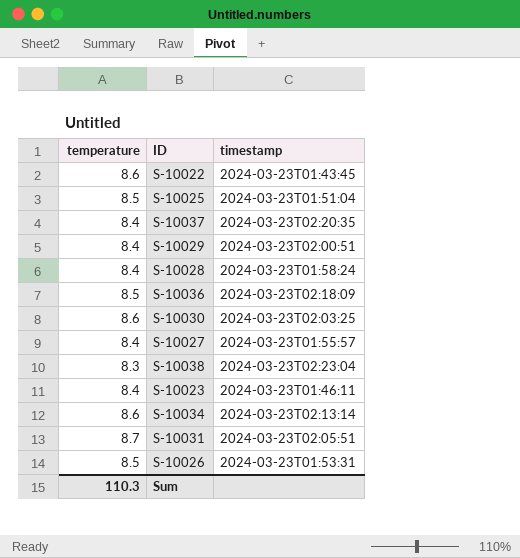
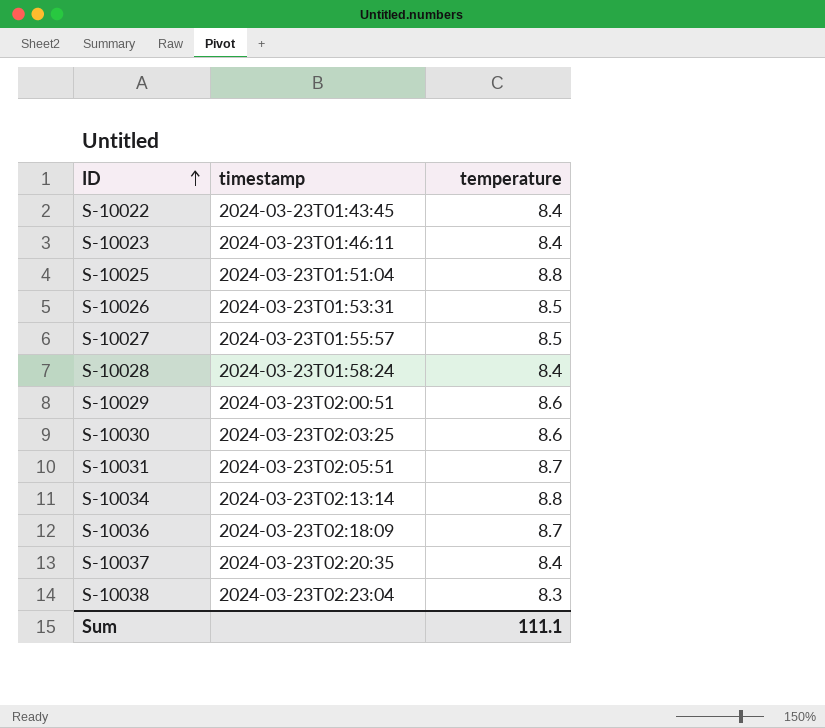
row order: none -> ID ascending
column temperature | position: 1 -> 3
S-10022 | temperature: 8.6 -> 8.4
S-10025 | temperature: 8.5 -> 8.8
S-10027 | temperature: 8.4 -> 8.5
S-10029 | temperature: 8.4 -> 8.6
S-10034 | temperature: 8.6 -> 8.8
S-10036 | temperature: 8.5 -> 8.7
Sum | temperature: 110.3 -> 111.1

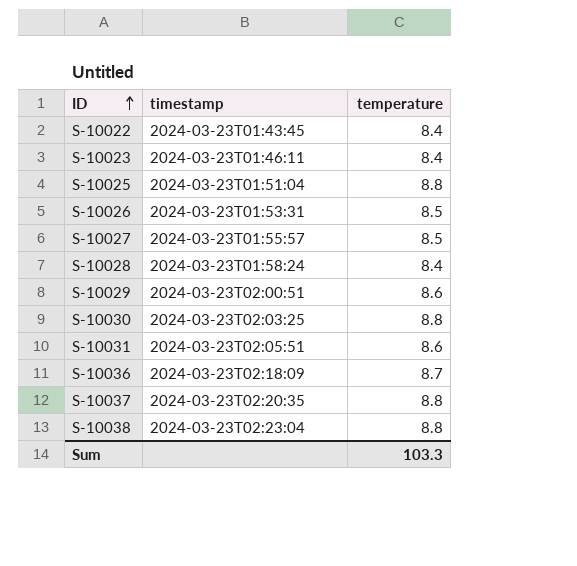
row S-10034: 2024-03-23T02:13:14 | 8.8 -> none
S-10030 | temperature: 8.6 -> 8.8
S-10031 | temperature: 8.7 -> 8.6
S-10037 | temperature: 8.4 -> 8.8
S-10038 | temperature: 8.3 -> 8.8
Sum | temperature: 111.1 -> 103.3

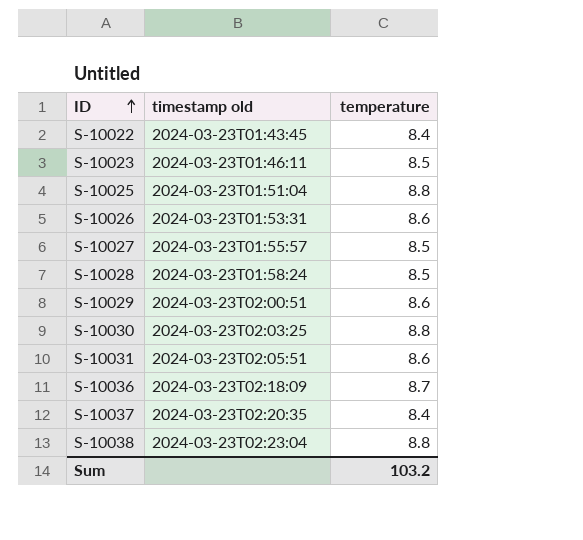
column name: timestamp -> timestamp old
S-10023 | temperature: 8.4 -> 8.5
S-10026 | temperature: 8.5 -> 8.6
S-10028 | temperature: 8.4 -> 8.5
S-10037 | temperature: 8.8 -> 8.4
Sum | temperature: 103.3 -> 103.2

